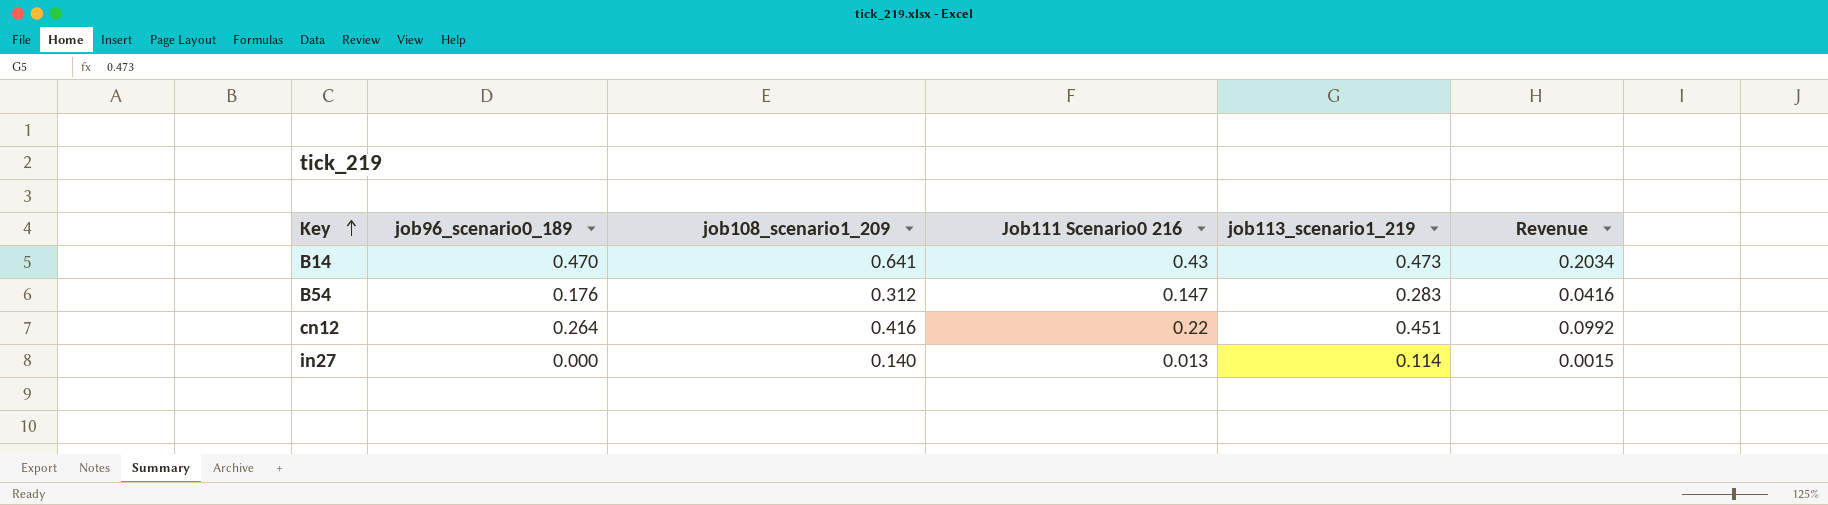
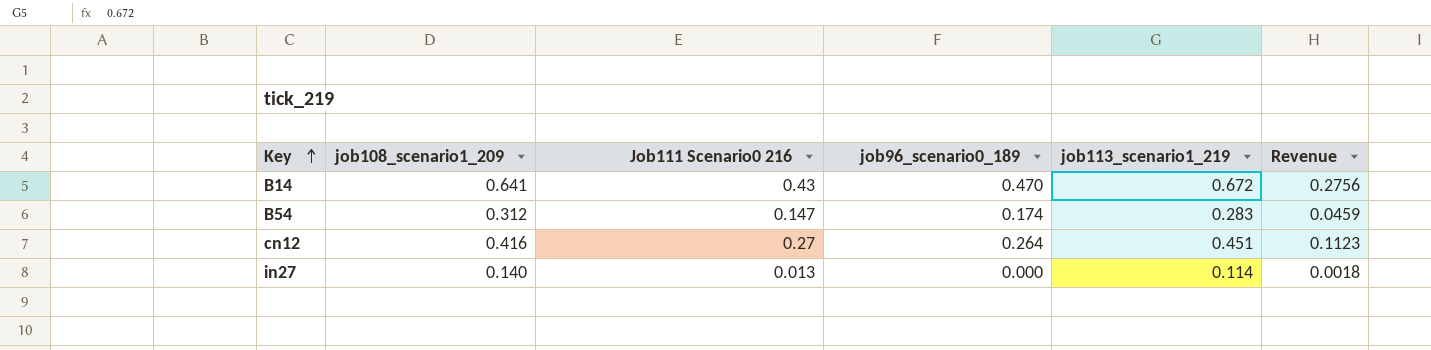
column job96_scenario0_189 | position: 2 -> 4
column Revenue | formula: [Job111 Scenario0 216] * [job113_scenario1_219] -> [job108_scenario1_209] * [Job111 Scenario0 216]
B14 | job113_scenario1_219: 0.473 -> 0.672
B54 | job96_scenario0_189: 0.176 -> 0.174
cn12 | Job111 Scenario0 216: 0.22 -> 0.27

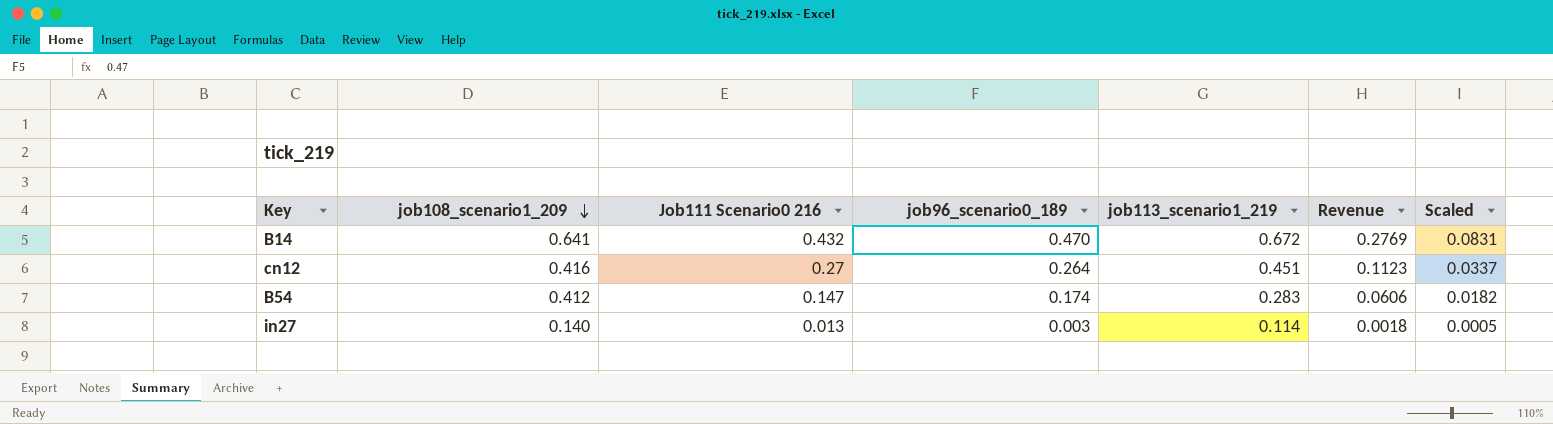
row order: Key ascending -> job108_scenario1_209 descending
column Scaled | formula: none -> [Revenue] * 0.3
B14 | Job111 Scenario0 216: 0.43 -> 0.432
B14 | Revenue: 0.2756 -> 0.2769
B54 | job108_scenario1_209: 0.312 -> 0.412
B54 | Revenue: 0.0459 -> 0.0606
in27 | job96_scenario0_189: 0.000 -> 0.003

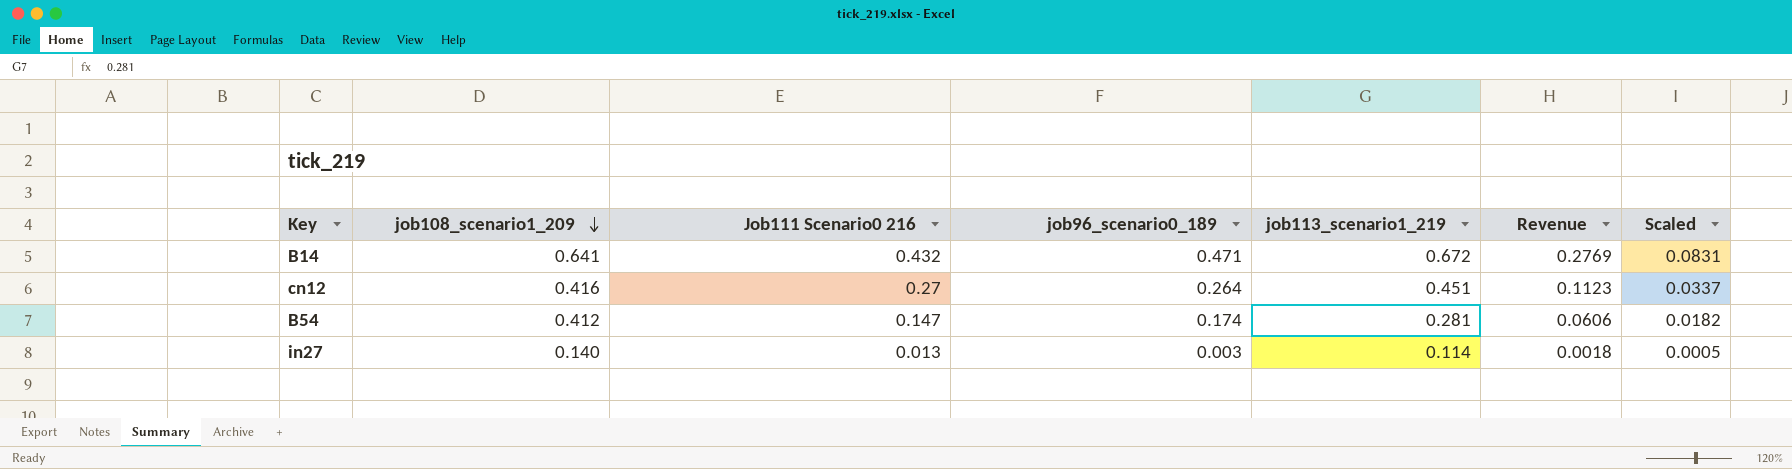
B14 | job96_scenario0_189: 0.470 -> 0.471
B54 | job113_scenario1_219: 0.283 -> 0.281

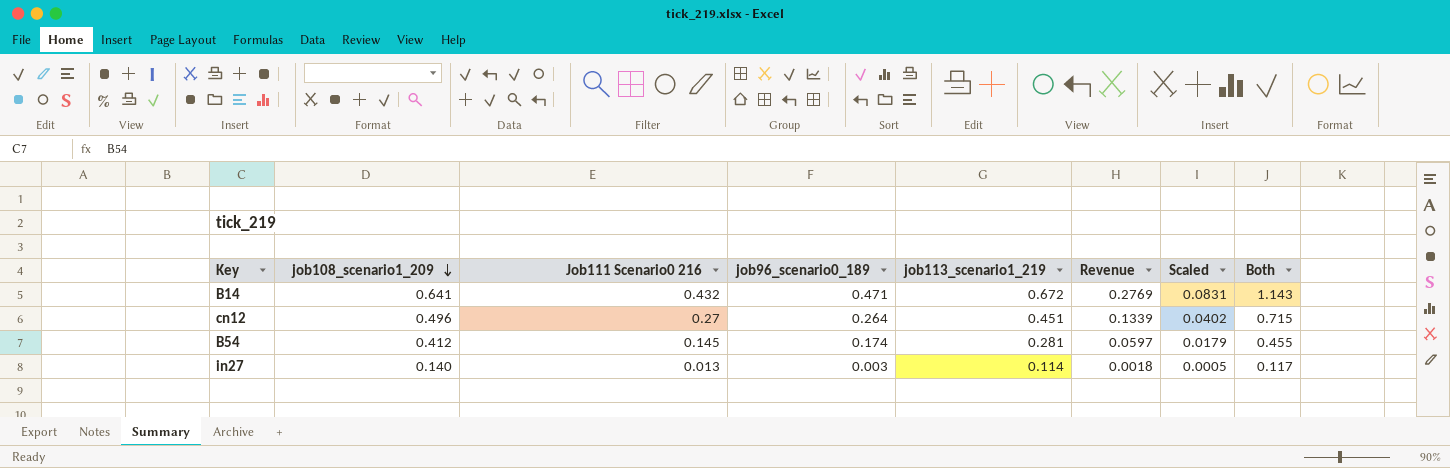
column Both | formula: none -> [job96_scenario0_189] + [job113_scenario1_219]
cn12 | job108_scenario1_209: 0.416 -> 0.496
cn12 | Revenue: 0.1123 -> 0.1339
cn12 | Scaled: 0.0337 -> 0.0402
B54 | Job111 Scenario0 216: 0.147 -> 0.145
B54 | Revenue: 0.0606 -> 0.0597
B54 | Scaled: 0.0182 -> 0.0179

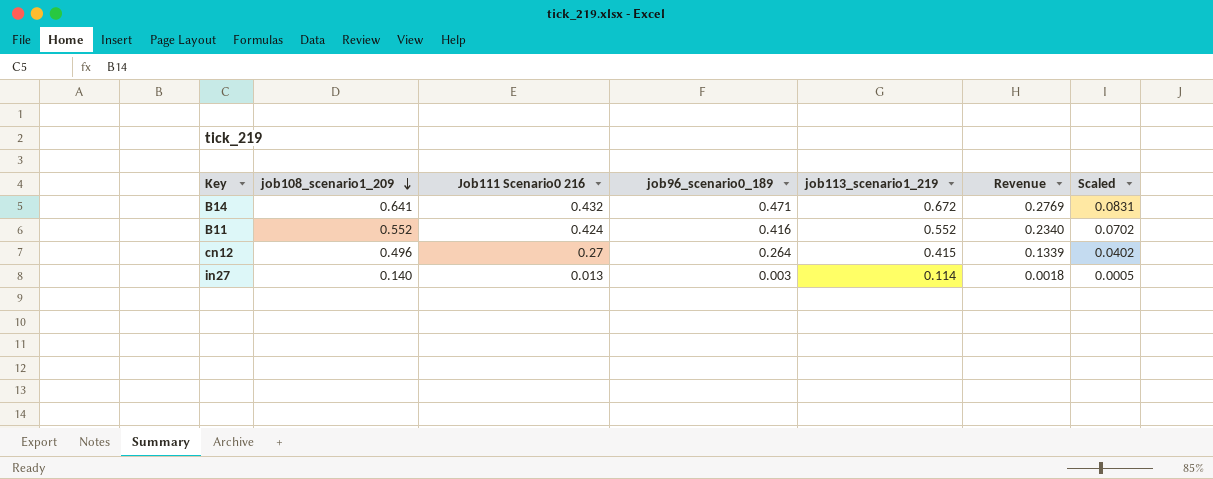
column Both | formula: [job96_scenario0_189] + [job113_scenario1_219] -> none
row B54: 0.412 | 0.145 | 0.174 | 0.281 | 0.0597 | 0.0179 | 0.455 -> none
row B11: none -> 0.552 | 0.424 | 0.416 | 0.552 | 0.2340 | 0.0702
cn12 | job113_scenario1_219: 0.451 -> 0.415

